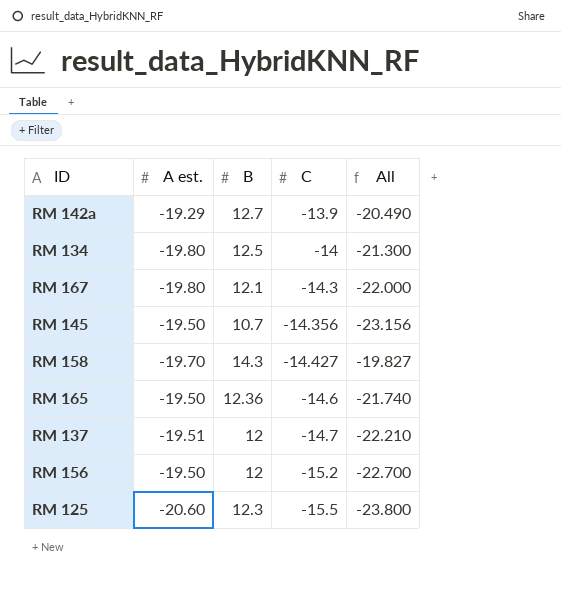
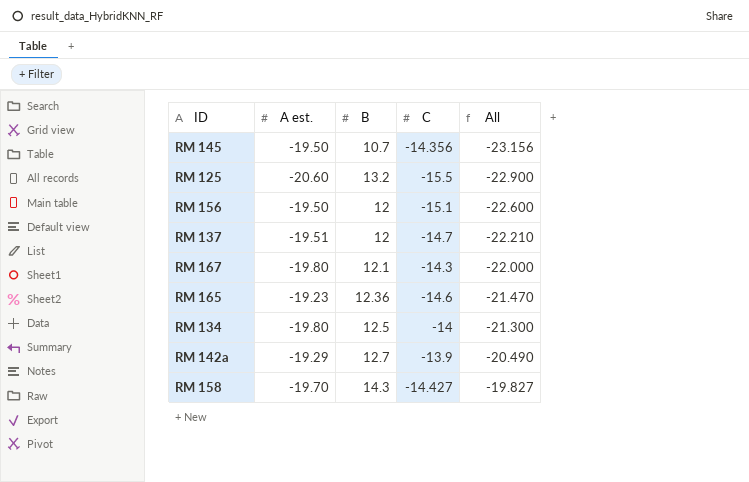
row order: C descending -> All ascending
RM 125 | B: 12.3 -> 13.2
RM 125 | All: -23.800 -> -22.900
RM 156 | C: -15.2 -> -15.1
RM 156 | All: -22.700 -> -22.600
RM 165 | A est.: -19.50 -> -19.23
RM 165 | All: -21.740 -> -21.470

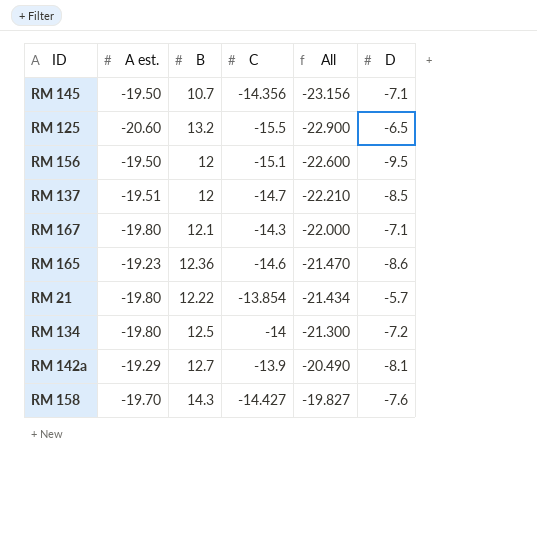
column D | position: none -> 6
row RM 21: none -> -19.80 | 12.22 | -13.854 | -21.434 | -5.7

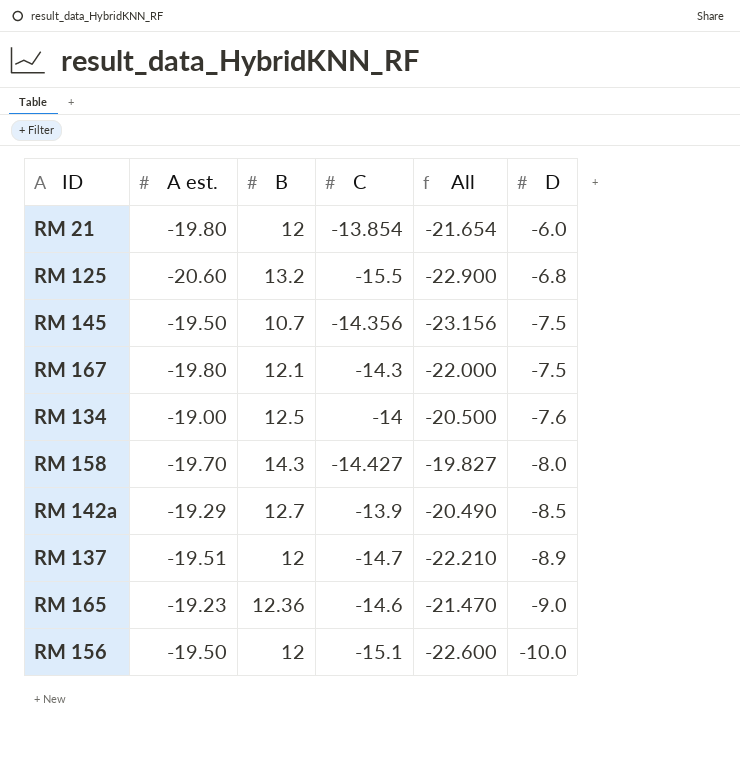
row order: All ascending -> D descending
RM 21 | B: 12.22 -> 12
RM 21 | All: -21.434 -> -21.654
RM 21 | D: -5.7 -> -6.0
RM 125 | D: -6.5 -> -6.8
RM 145 | D: -7.1 -> -7.5
RM 167 | D: -7.1 -> -7.5
RM 134 | A est.: -19.80 -> -19.00
RM 134 | All: -21.300 -> -20.500
RM 134 | D: -7.2 -> -7.6
RM 158 | D: -7.6 -> -8.0
RM 142a | D: -8.1 -> -8.5
RM 137 | D: -8.5 -> -8.9
RM 165 | D: -8.6 -> -9.0
RM 156 | D: -9.5 -> -10.0

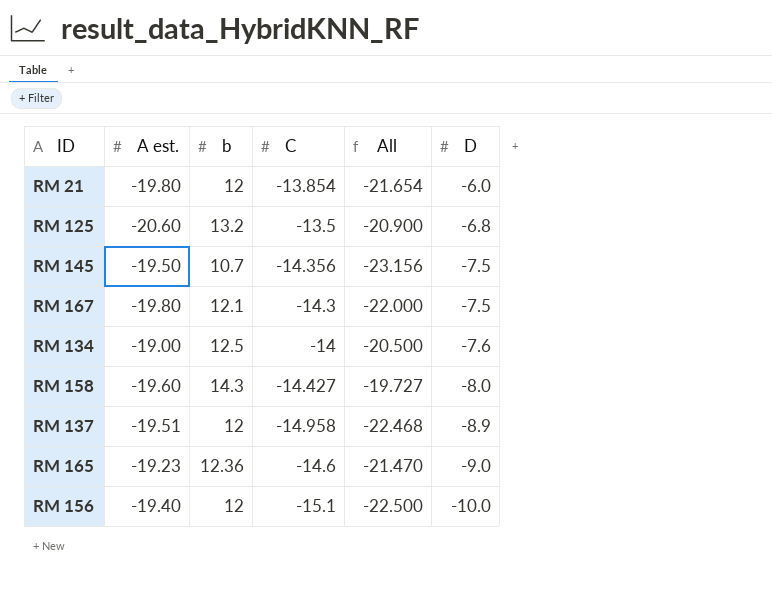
column name: B -> b
row RM 142a: -19.29 | 12.7 | -13.9 | -20.490 | -8.5 -> none
RM 125 | C: -15.5 -> -13.5
RM 125 | All: -22.900 -> -20.900
RM 158 | A est.: -19.70 -> -19.60
RM 158 | All: -19.827 -> -19.727
RM 137 | C: -14.7 -> -14.958
RM 137 | All: -22.210 -> -22.468
RM 156 | A est.: -19.50 -> -19.40
RM 156 | All: -22.600 -> -22.500

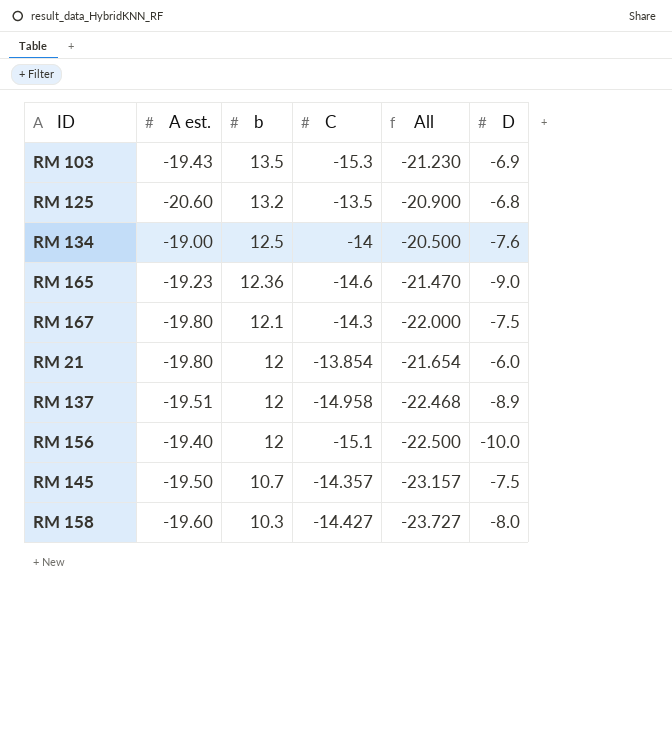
row order: D descending -> b descending
row RM 103: none -> -19.43 | 13.5 | -15.3 | -21.230 | -6.9
RM 145 | C: -14.356 -> -14.357
RM 145 | All: -23.156 -> -23.157
RM 158 | b: 14.3 -> 10.3
RM 158 | All: -19.727 -> -23.727

